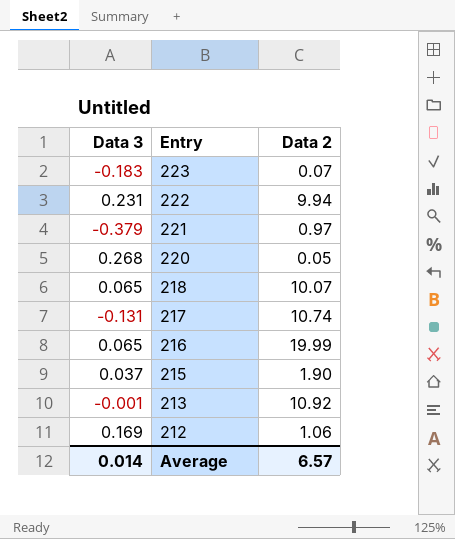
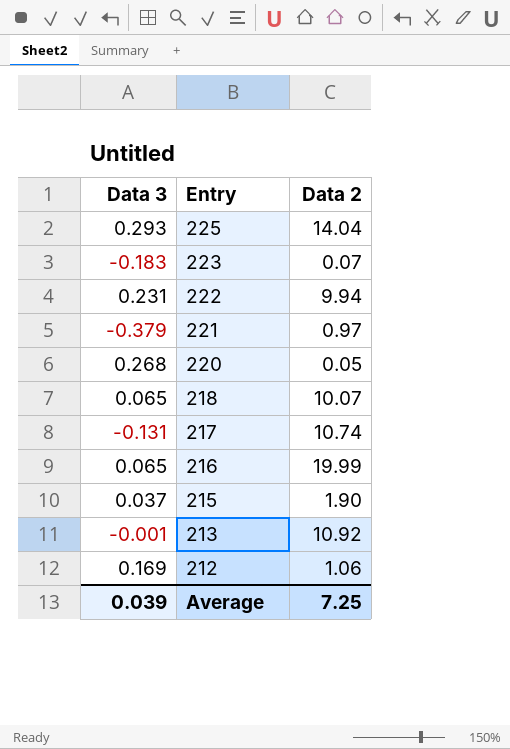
row 225: none -> 0.293 | 14.04
Average | Data 3: 0.014 -> 0.039
Average | Data 2: 6.57 -> 7.25

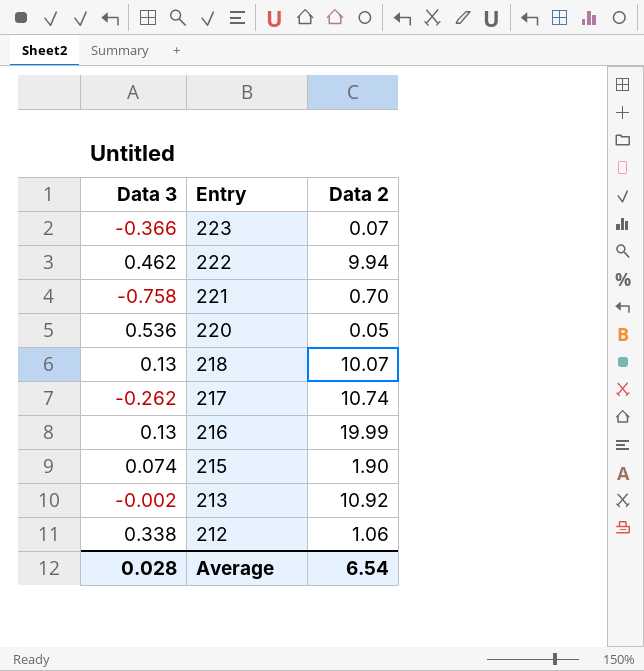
row 225: 0.293 | 14.04 -> none
223 | Data 3: -0.183 -> -0.366
222 | Data 3: 0.231 -> 0.462
221 | Data 3: -0.379 -> -0.758
221 | Data 2: 0.97 -> 0.70
220 | Data 3: 0.268 -> 0.536
218 | Data 3: 0.065 -> 0.13
217 | Data 3: -0.131 -> -0.262
216 | Data 3: 0.065 -> 0.13
215 | Data 3: 0.037 -> 0.074
213 | Data 3: -0.001 -> -0.002
212 | Data 3: 0.169 -> 0.338
Average | Data 3: 0.039 -> 0.028
Average | Data 2: 7.25 -> 6.54

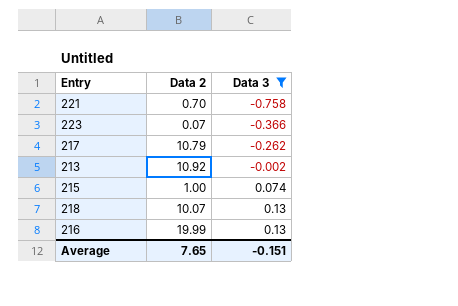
filter: none -> Data 3 <= 0.13
row order: Entry descending -> Data 3 ascending
column Data 3 | position: 1 -> 3
217 | Data 2: 10.74 -> 10.79
215 | Data 2: 1.90 -> 1.00
Average | Data 2: 6.54 -> 7.65
Average | Data 3: 0.028 -> -0.151

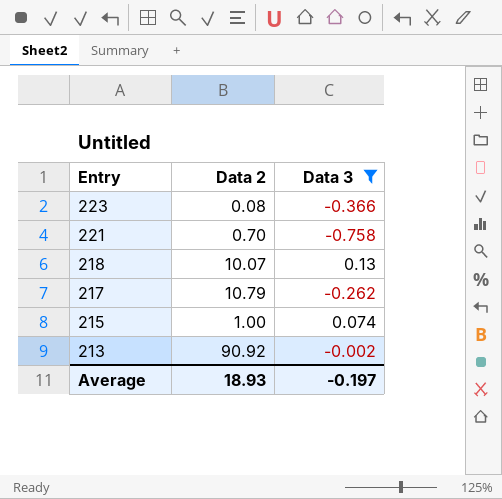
row order: Data 3 ascending -> Entry descending
row 216: 19.99 | 0.13 -> none
223 | Data 2: 0.07 -> 0.08
213 | Data 2: 10.92 -> 90.92
Average | Data 2: 7.65 -> 18.93
Average | Data 3: -0.151 -> -0.197

